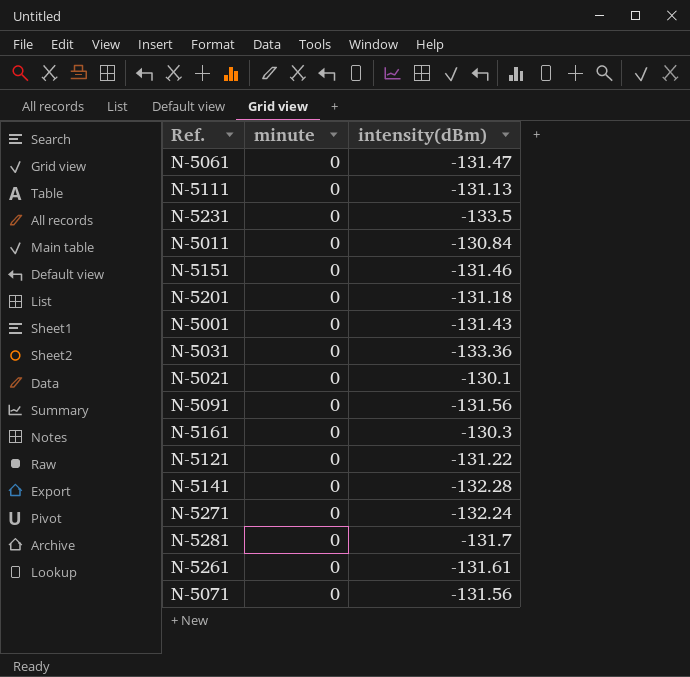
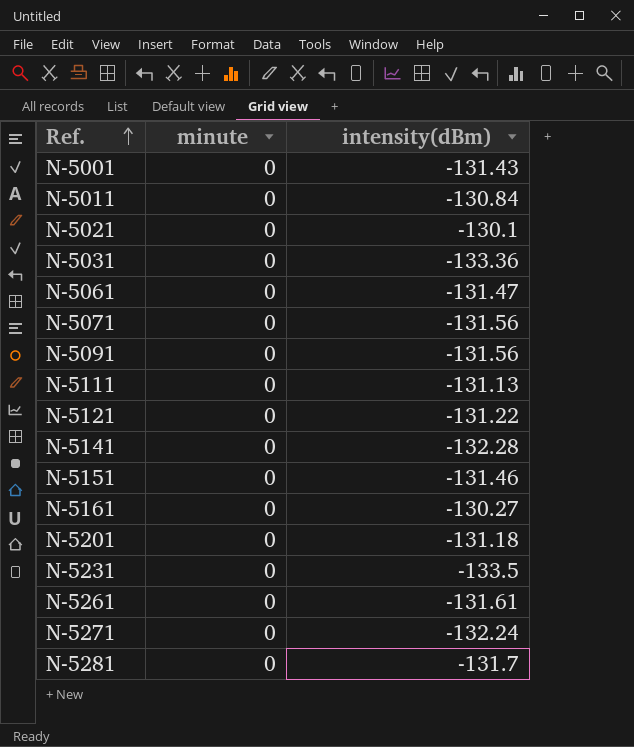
row order: none -> Ref. ascending
N-5161 | intensity(dBm): -130.3 -> -130.27

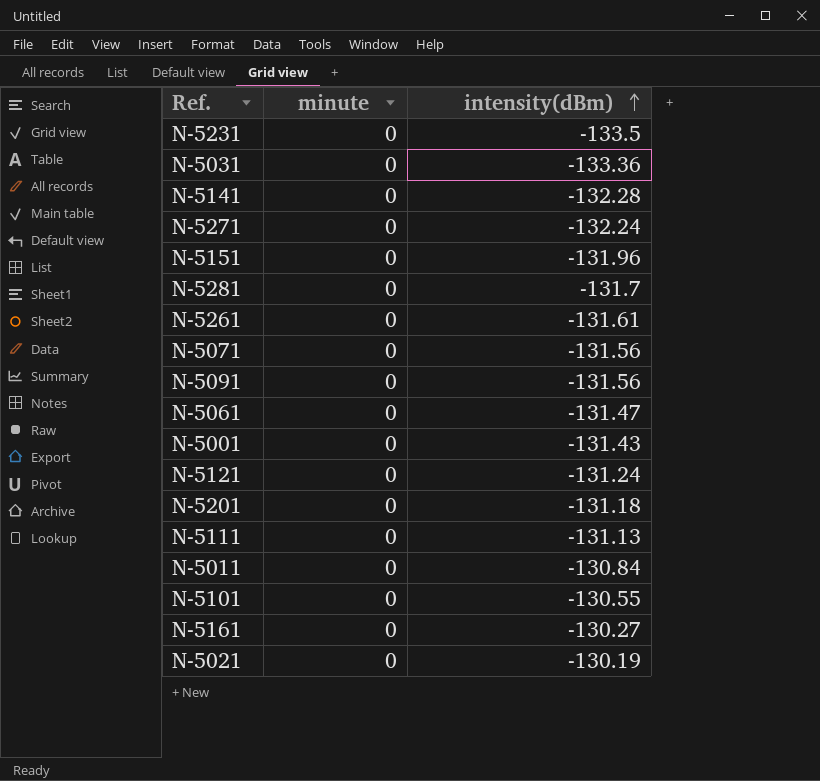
row order: Ref. ascending -> intensity(dBm) ascending
N-5151 | intensity(dBm): -131.46 -> -131.96
N-5121 | intensity(dBm): -131.22 -> -131.24
row N-5101: none -> 0 | -130.55
N-5021 | intensity(dBm): -130.1 -> -130.19

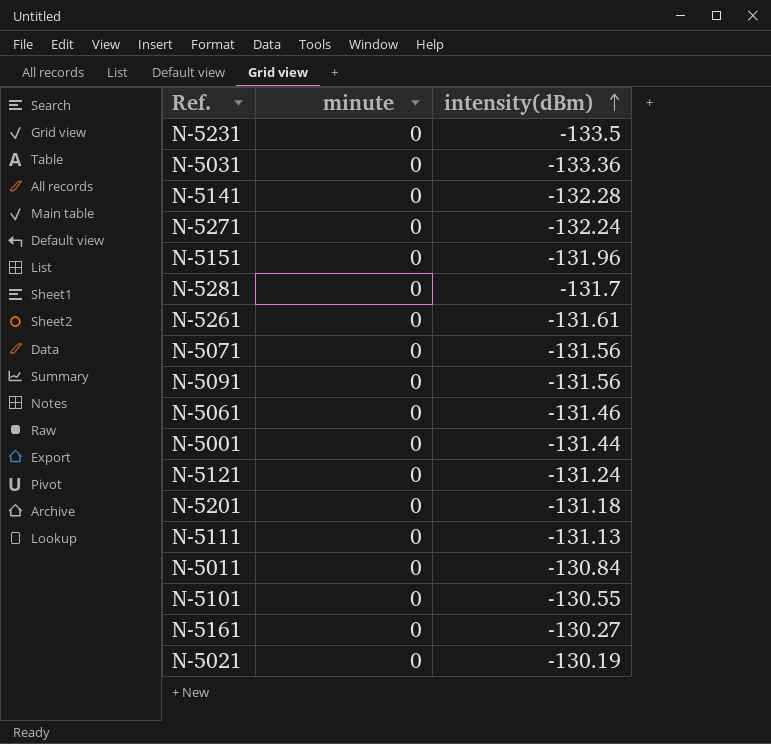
N-5061 | intensity(dBm): -131.47 -> -131.46
N-5001 | intensity(dBm): -131.43 -> -131.44

